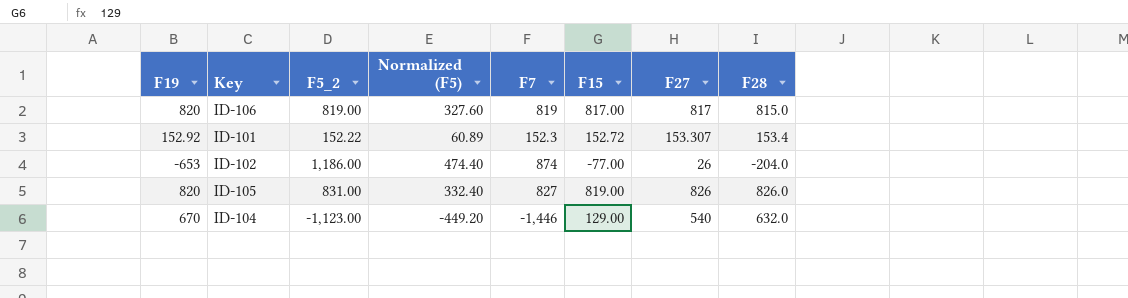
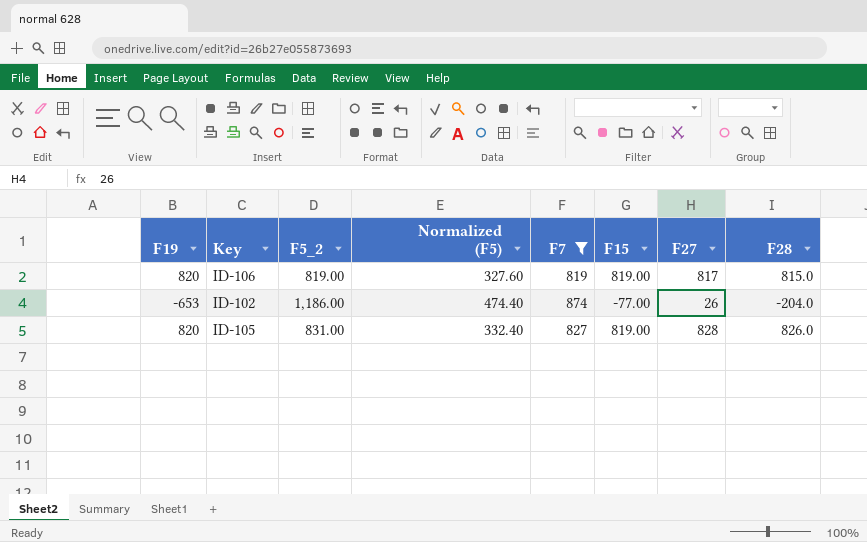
filter: none -> F7 >= 819
ID-106 | F15: 817.00 -> 819.00
ID-105 | F27: 826 -> 828

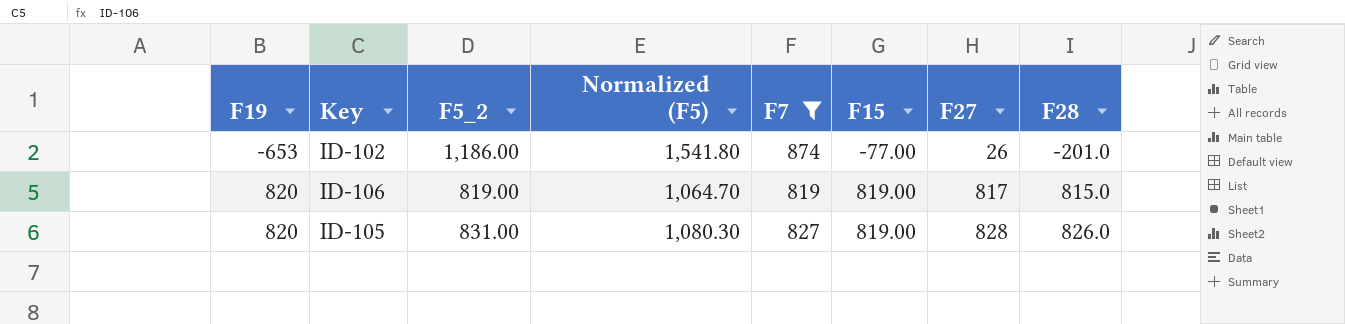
row order: none -> F19 ascending
column Normalized (F5) | formula: [F5_2] * 0.4 -> [F5_2] * 1.3
ID-102 | F28: -204.0 -> -201.0

